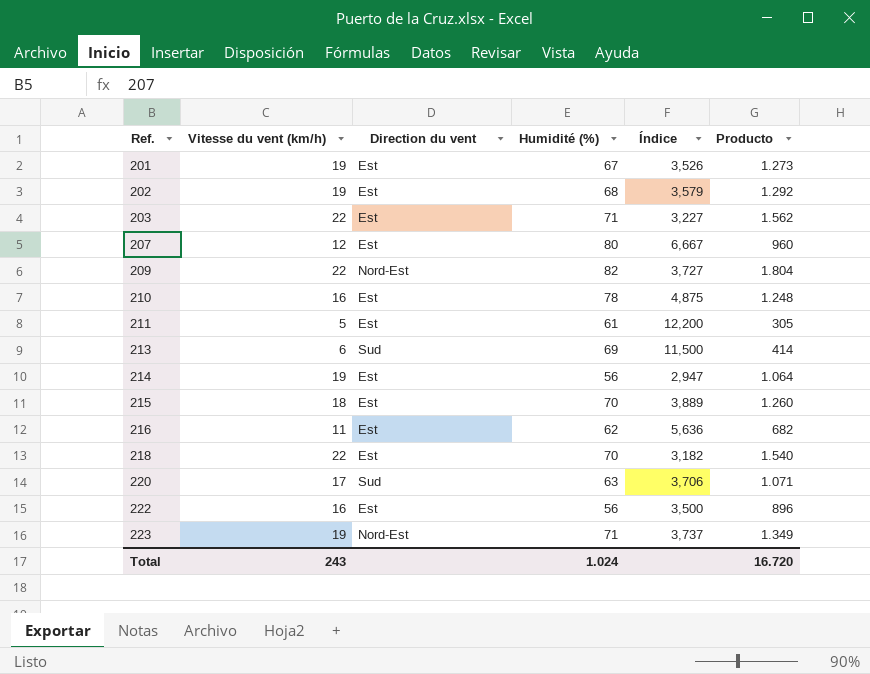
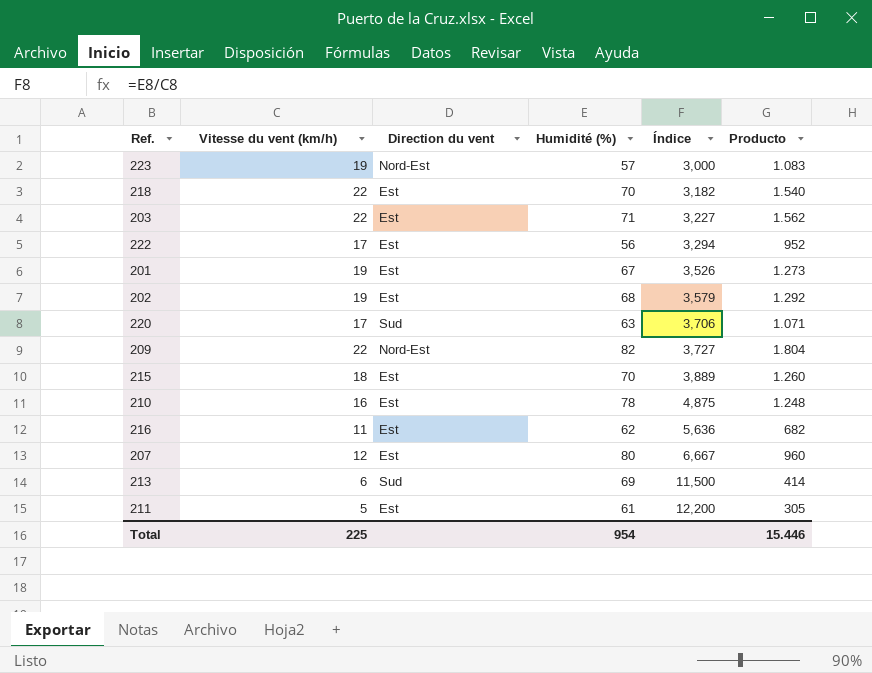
row order: Ref. ascending -> Índice ascending
row 214: 19 | Est | 56 | 2,947 | 1.064 -> none
223 | Humidité (%): 71 -> 57
223 | Índice: 3,737 -> 3,000
223 | Producto: 1.349 -> 1.083
222 | Vitesse du vent (km/h): 16 -> 17
222 | Índice: 3,500 -> 3,294
222 | Producto: 896 -> 952
Total | Vitesse du vent (km/h): 243 -> 225
Total | Humidité (%): 1.024 -> 954
Total | Producto: 16.720 -> 15.446

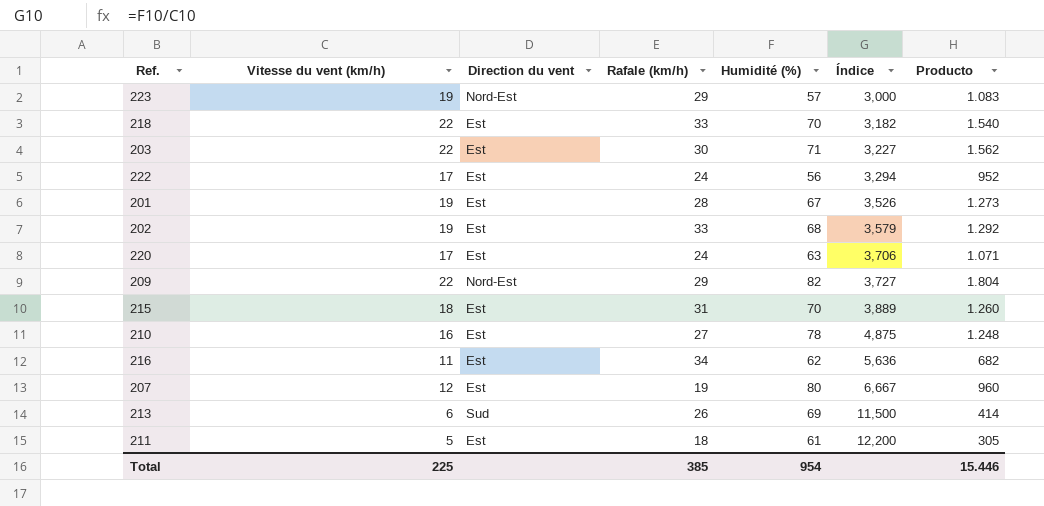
column Rafale (km/h) | position: none -> 4
220 | Direction du vent: Sud -> Est

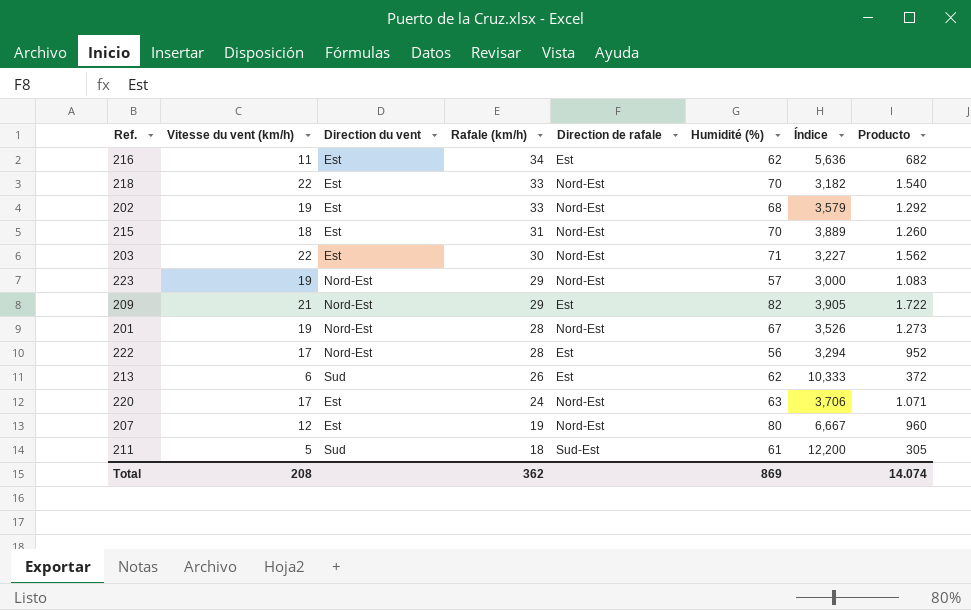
row order: Índice ascending -> Rafale (km/h) descending
column Direction de rafale | position: none -> 5
row 210: 16 | Est | 27 | 78 | 4,875 | 1.248 -> none
209 | Vitesse du vent (km/h): 22 -> 21
209 | Índice: 3,727 -> 3,905
209 | Producto: 1.804 -> 1.722
201 | Direction du vent: Est -> Nord-Est
222 | Direction du vent: Est -> Nord-Est
222 | Rafale (km/h): 24 -> 28
213 | Humidité (%): 69 -> 62
213 | Índice: 11,500 -> 10,333
213 | Producto: 414 -> 372
211 | Direction du vent: Est -> Sud
Total | Vitesse du vent (km/h): 225 -> 208
Total | Rafale (km/h): 385 -> 362
Total | Humidité (%): 954 -> 869
Total | Producto: 15.446 -> 14.074

